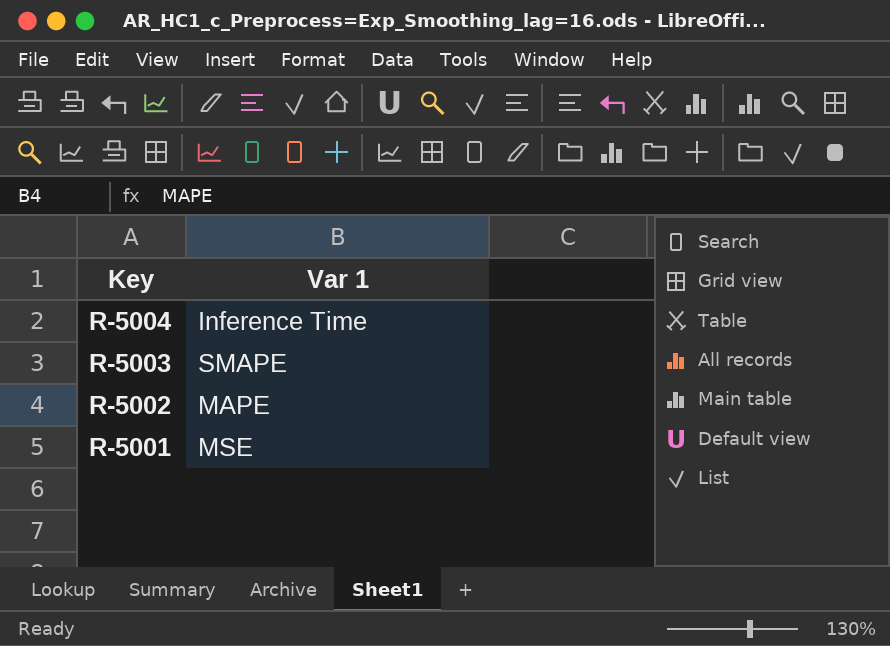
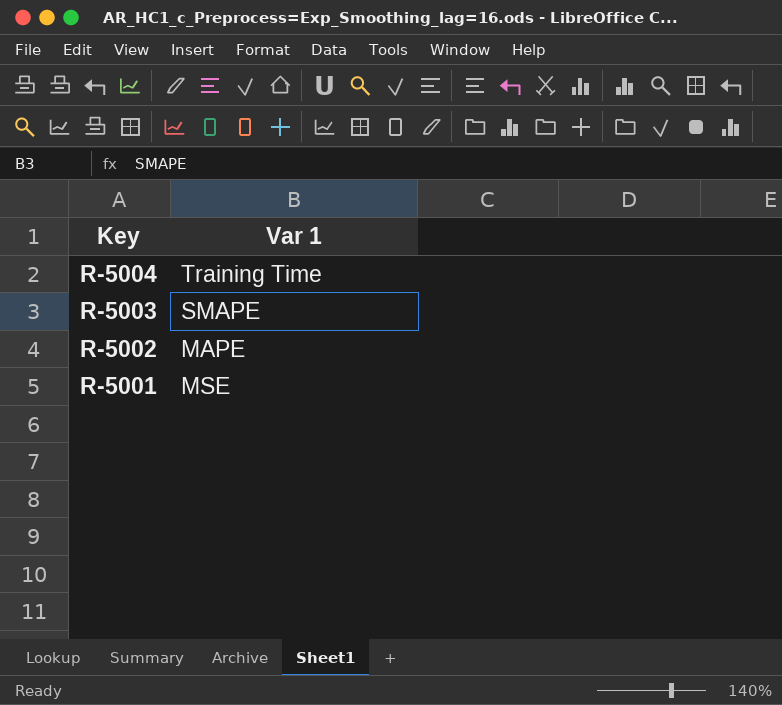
R-5004 | Var 1: Inference Time -> Training Time

